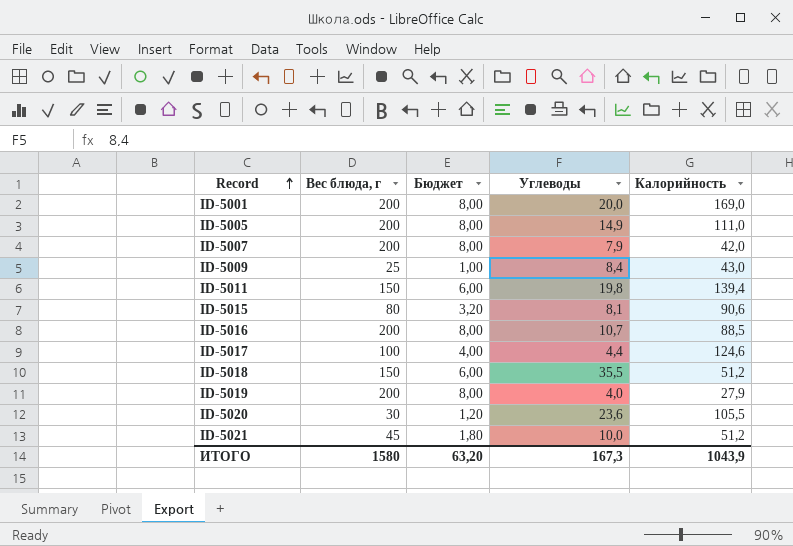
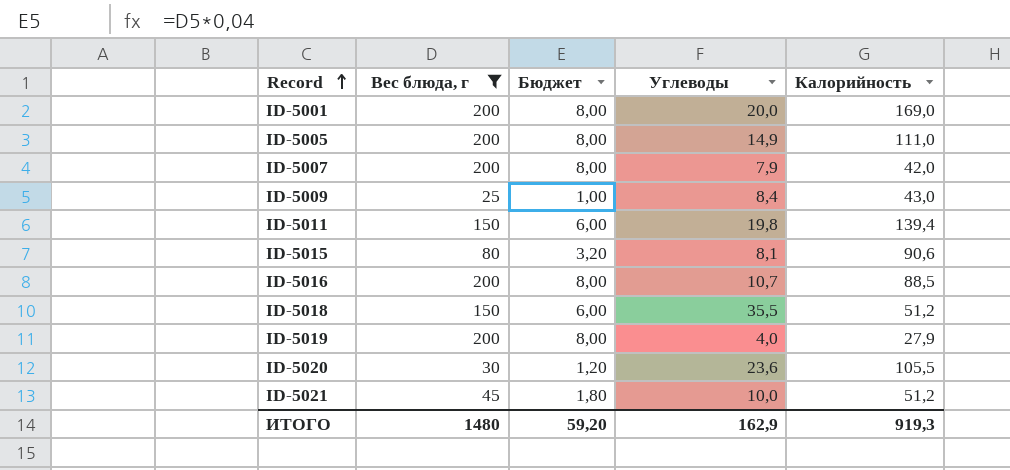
filter: none -> Вес блюда, г != 100
ИТОГО | Вес блюда, г: 1580 -> 1480
ИТОГО | Бюджет: 63,20 -> 59,20
ИТОГО | Углеводы: 167,3 -> 162,9
ИТОГО | Калорийность: 1043,9 -> 919,3

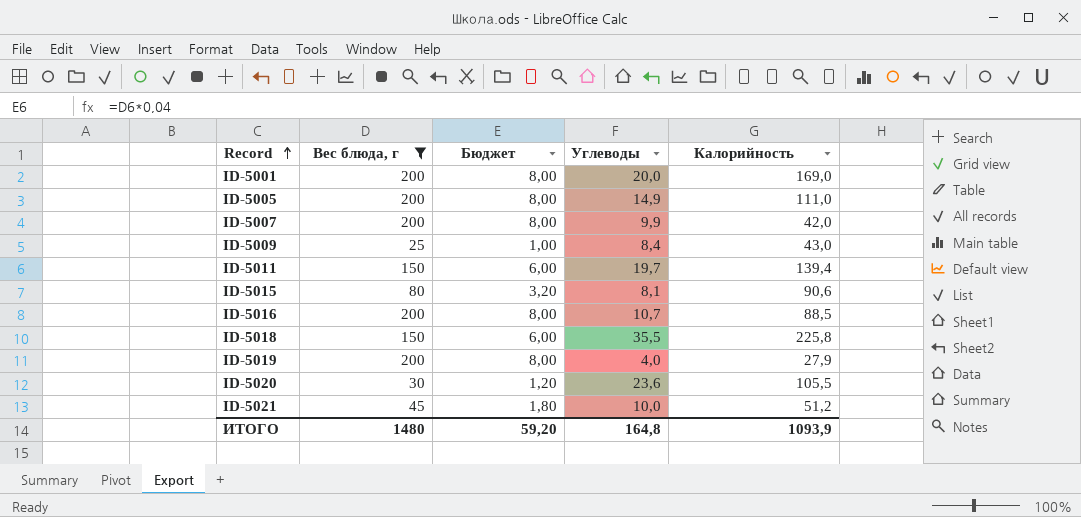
ID-5007 | Углеводы: 7,9 -> 9,9
ID-5011 | Углеводы: 19,8 -> 19,7
ID-5018 | Калорийность: 51,2 -> 225,8
ИТОГО | Углеводы: 162,9 -> 164,8
ИТОГО | Калорийность: 919,3 -> 1093,9

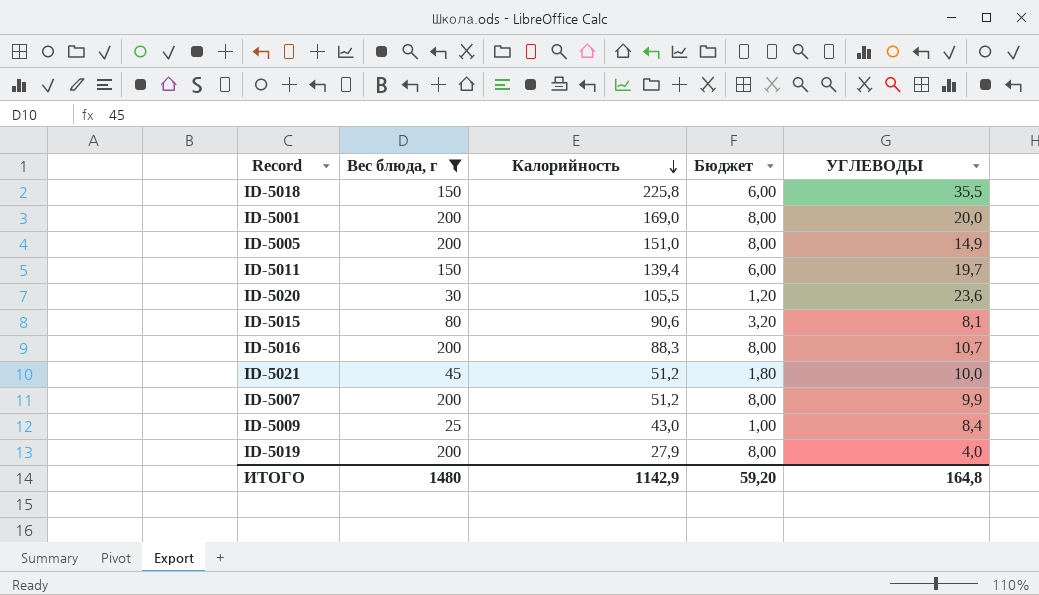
row order: Record ascending -> Калорийность descending
column Калорийность | position: 5 -> 3
column name: Углеводы -> УГЛЕВОДЫ
ID-5005 | Калорийность: 111,0 -> 151,0
ID-5016 | Калорийность: 88,5 -> 88,3
ID-5007 | Калорийность: 42,0 -> 51,2
ИТОГО | Калорийность: 1093,9 -> 1142,9

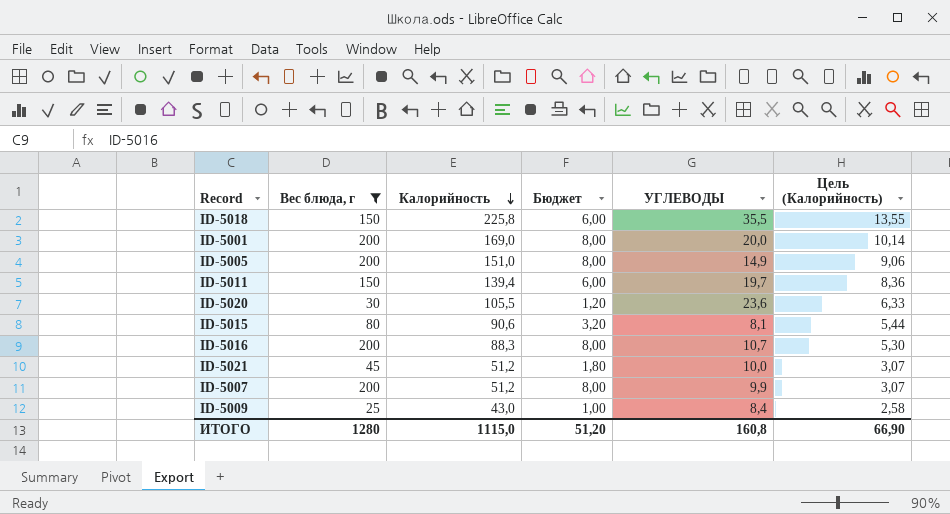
column Цель (Калорийность) | formula: none -> [Калорийность] * 0,06
row ID-5019: 200 | 27,9 | 8,00 | 4,0 -> none
ИТОГО | Вес блюда, г: 1480 -> 1280
ИТОГО | Калорийность: 1142,9 -> 1115,0
ИТОГО | Бюджет: 59,20 -> 51,20
ИТОГО | УГЛЕВОДЫ: 164,8 -> 160,8

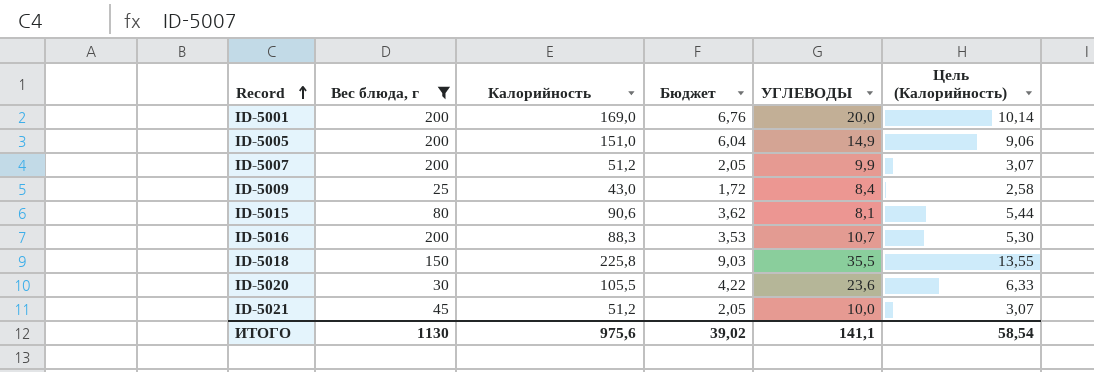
row order: Калорийность descending -> Record ascending
column Бюджет | formula: [Вес блюда, г] * 0,04 -> [Калорийность] * 0,04
row ID-5011: 150 | 139,4 | 6,00 | 19,7 | 8,36 -> none
ИТОГО | Вес блюда, г: 1280 -> 1130
ИТОГО | Калорийность: 1115,0 -> 975,6
ИТОГО | Бюджет: 51,20 -> 39,02
ИТОГО | УГЛЕВОДЫ: 160,8 -> 141,1
ИТОГО | Цель (Калорийность): 66,90 -> 58,54

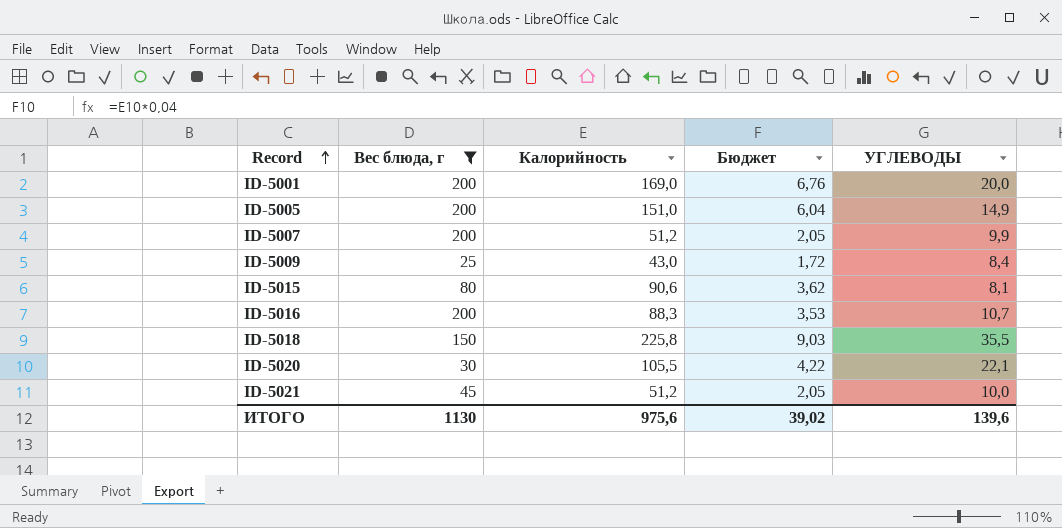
column Цель (Калорийность) | formula: [Калорийность] * 0,06 -> none
ID-5020 | УГЛЕВОДЫ: 23,6 -> 22,1
ИТОГО | УГЛЕВОДЫ: 141,1 -> 139,6

